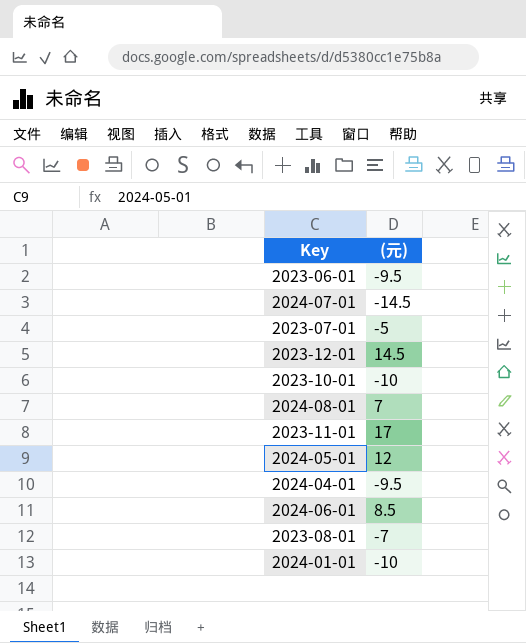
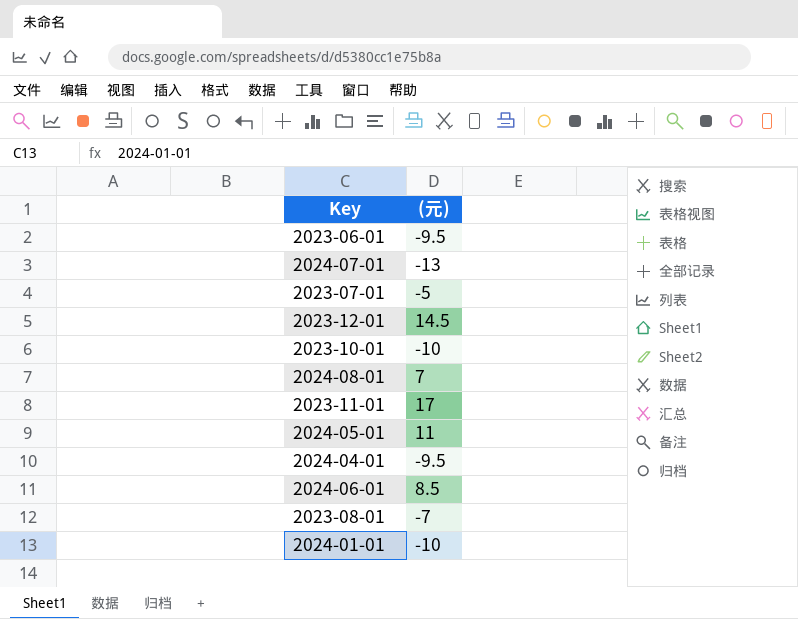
2024-07-01 | (元): -14.5 -> -13
2024-05-01 | (元): 12 -> 11

